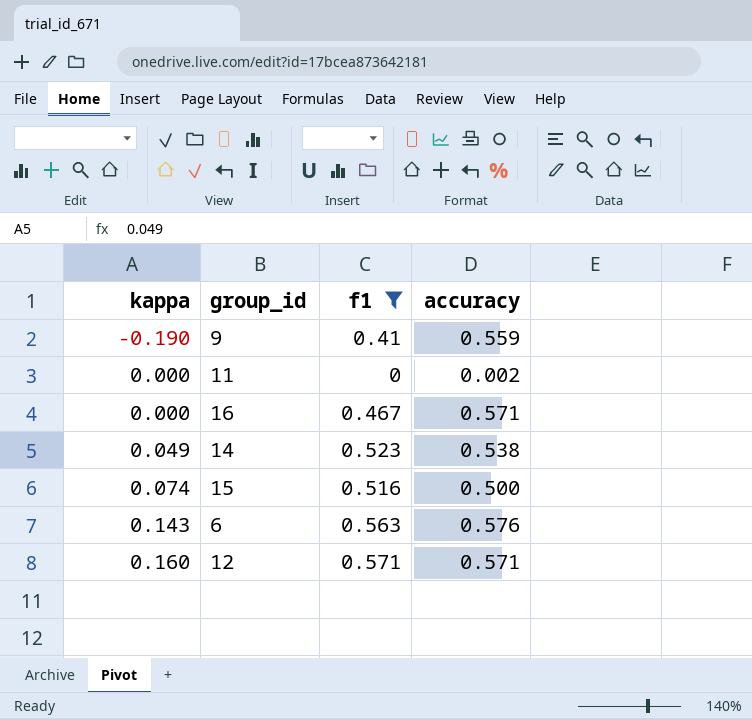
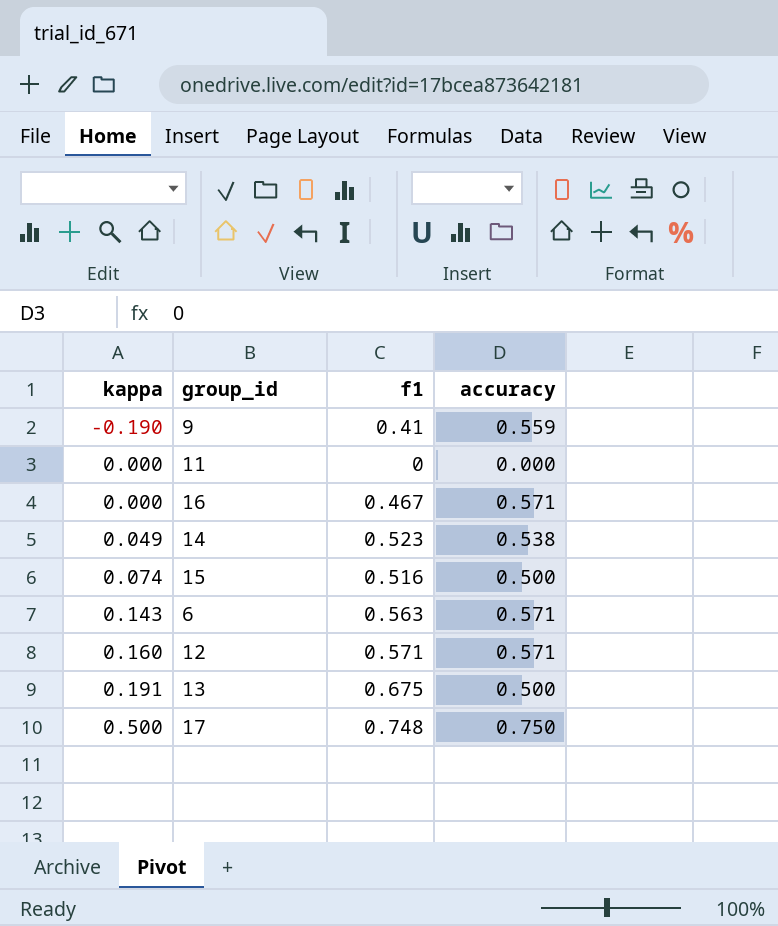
filter: f1 <= 0.571 -> none
11 | accuracy: 0.002 -> 0.000
6 | accuracy: 0.576 -> 0.571

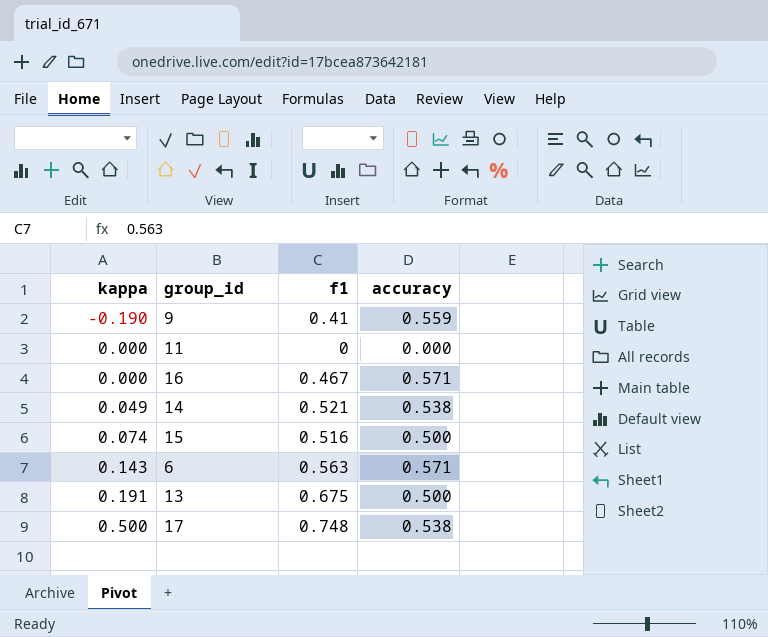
row 12: 0.160 | 0.571 | 0.571 -> none
14 | f1: 0.523 -> 0.521
17 | accuracy: 0.750 -> 0.538

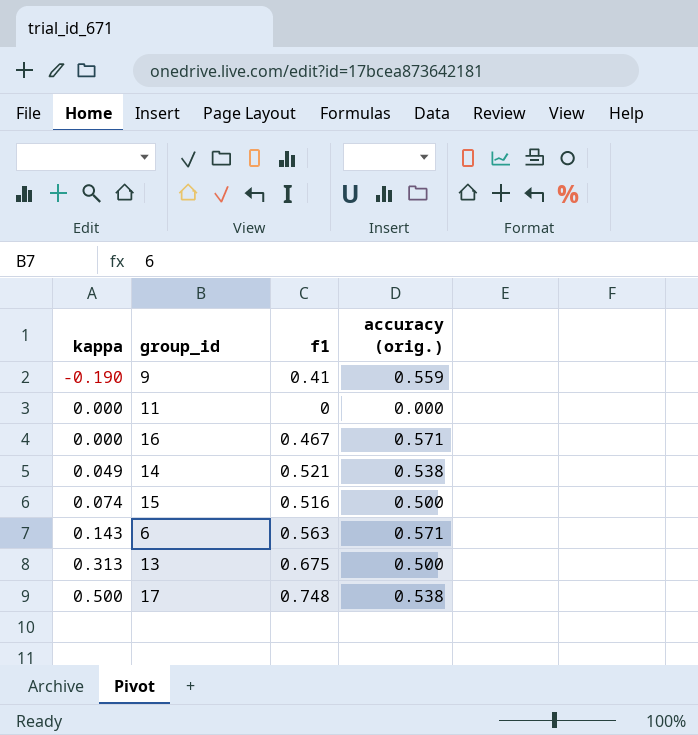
column name: accuracy -> accuracy (orig.)
13 | kappa: 0.191 -> 0.313

